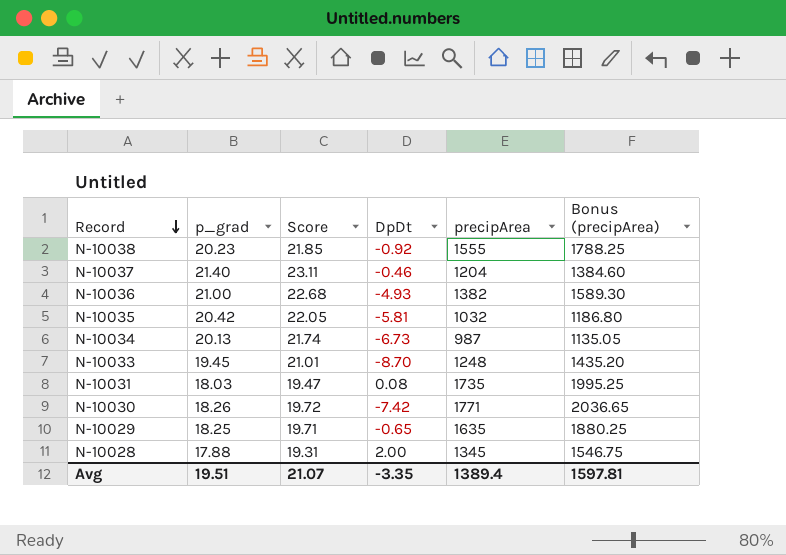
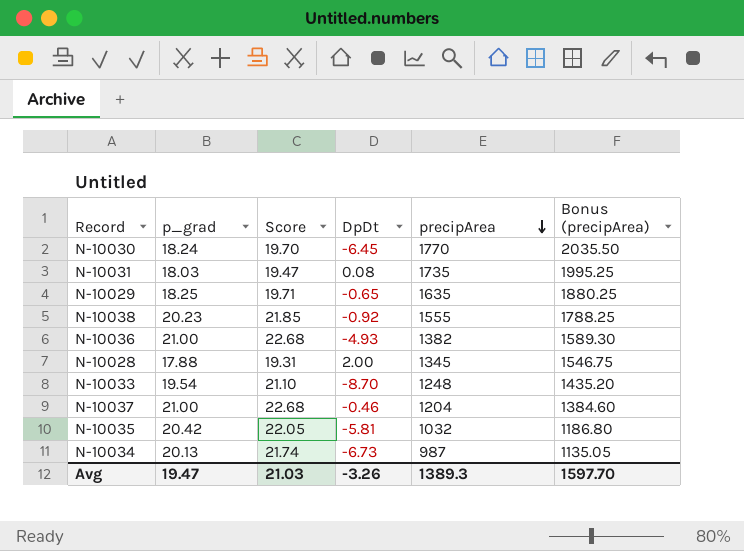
row order: Record descending -> precipArea descending
N-10030 | p_grad: 18.26 -> 18.24
N-10030 | Score: 19.72 -> 19.70
N-10030 | DpDt: -7.42 -> -6.45
N-10030 | precipArea: 1771 -> 1770
N-10030 | Bonus (precipArea): 2036.65 -> 2035.50
N-10033 | p_grad: 19.45 -> 19.54
N-10033 | Score: 21.01 -> 21.10
N-10037 | p_grad: 21.40 -> 21.00
N-10037 | Score: 23.11 -> 22.68
Avg | p_grad: 19.51 -> 19.47
Avg | Score: 21.07 -> 21.03
Avg | DpDt: -3.35 -> -3.26
Avg | precipArea: 1389.4 -> 1389.3
Avg | Bonus (precipArea): 1597.81 -> 1597.70

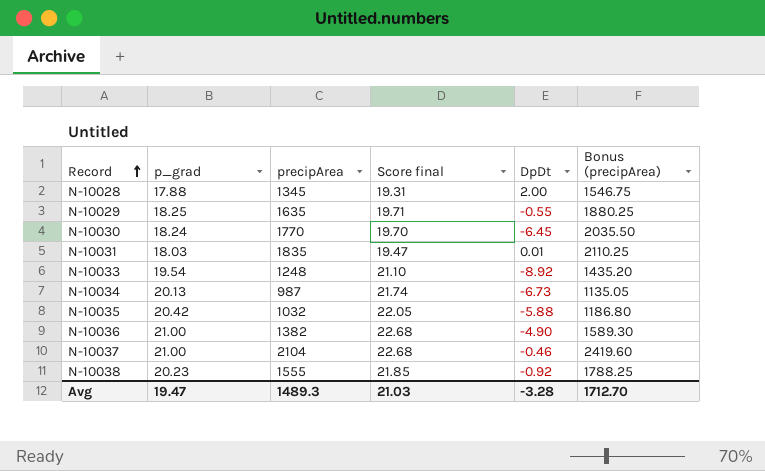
row order: precipArea descending -> Record ascending
column precipArea | position: 5 -> 3
column name: Score -> Score final
N-10029 | DpDt: -0.65 -> -0.55
N-10031 | precipArea: 1735 -> 1835
N-10031 | DpDt: 0.08 -> 0.01
N-10031 | Bonus (precipArea): 1995.25 -> 2110.25
N-10033 | DpDt: -8.70 -> -8.92
N-10035 | DpDt: -5.81 -> -5.88
N-10036 | DpDt: -4.93 -> -4.90
N-10037 | precipArea: 1204 -> 2104
N-10037 | Bonus (precipArea): 1384.60 -> 2419.60
Avg | precipArea: 1389.3 -> 1489.3
Avg | DpDt: -3.26 -> -3.28
Avg | Bonus (precipArea): 1597.70 -> 1712.70

